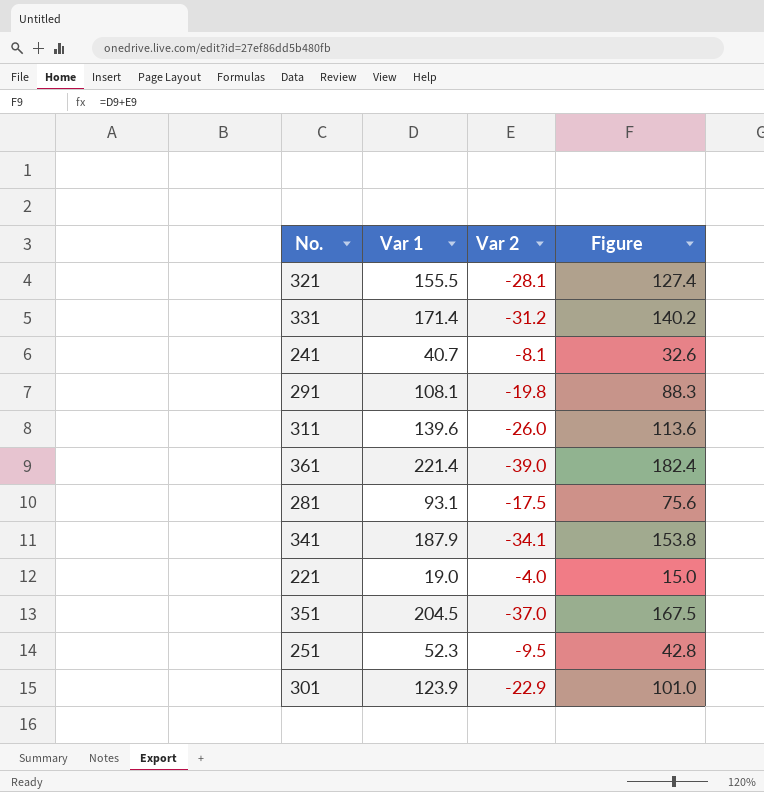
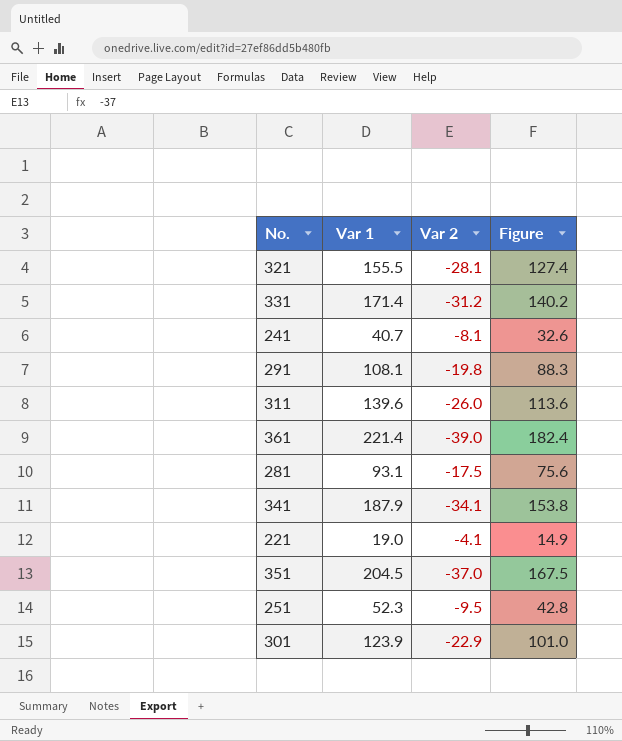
221 | Var 2: -4.0 -> -4.1
221 | Figure: 15.0 -> 14.9

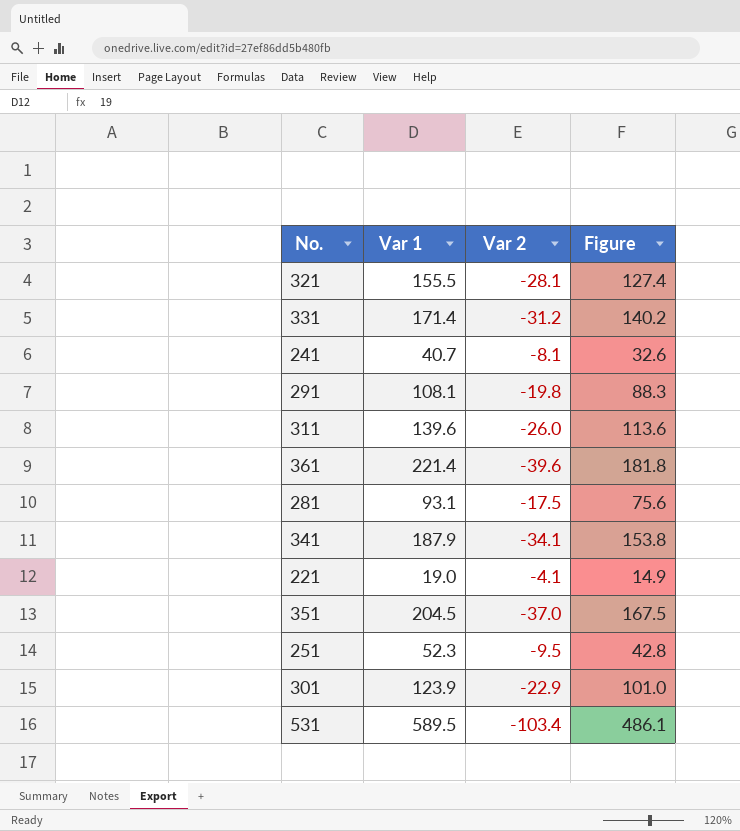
361 | Var 2: -39.0 -> -39.6
361 | Figure: 182.4 -> 181.8
row 531: none -> 589.5 | -103.4 | 486.1

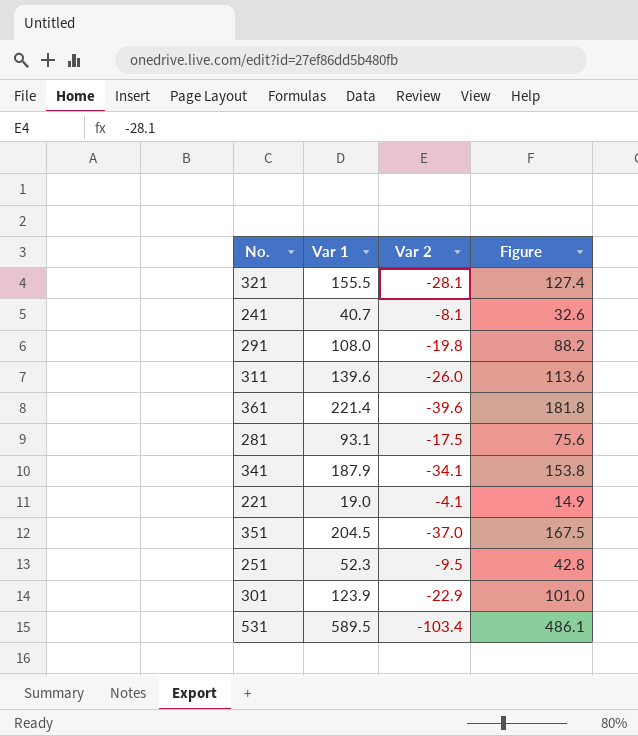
row 331: 171.4 | -31.2 | 140.2 -> none
291 | Var 1: 108.1 -> 108.0
291 | Figure: 88.3 -> 88.2

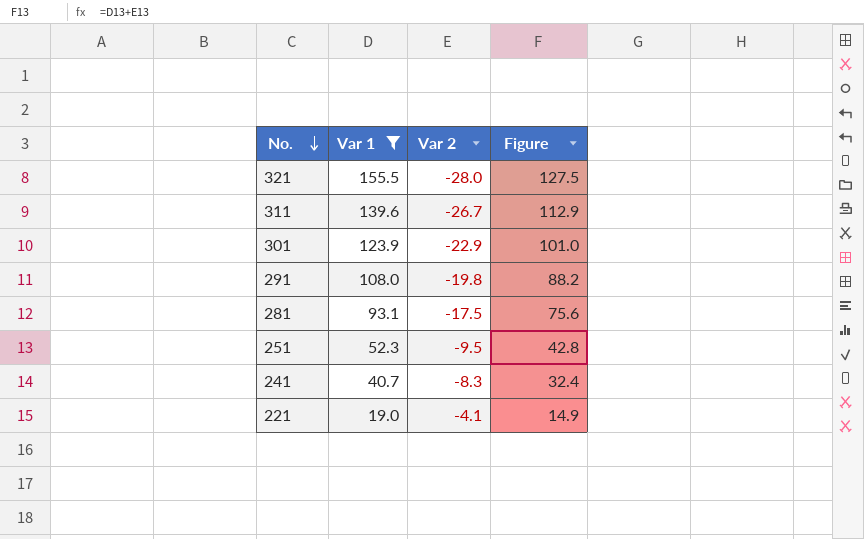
filter: none -> Var 1 <= 155.5
row order: none -> No. descending
321 | Var 2: -28.1 -> -28.0
321 | Figure: 127.4 -> 127.5
311 | Var 2: -26.0 -> -26.7
311 | Figure: 113.6 -> 112.9
241 | Var 2: -8.1 -> -8.3
241 | Figure: 32.6 -> 32.4

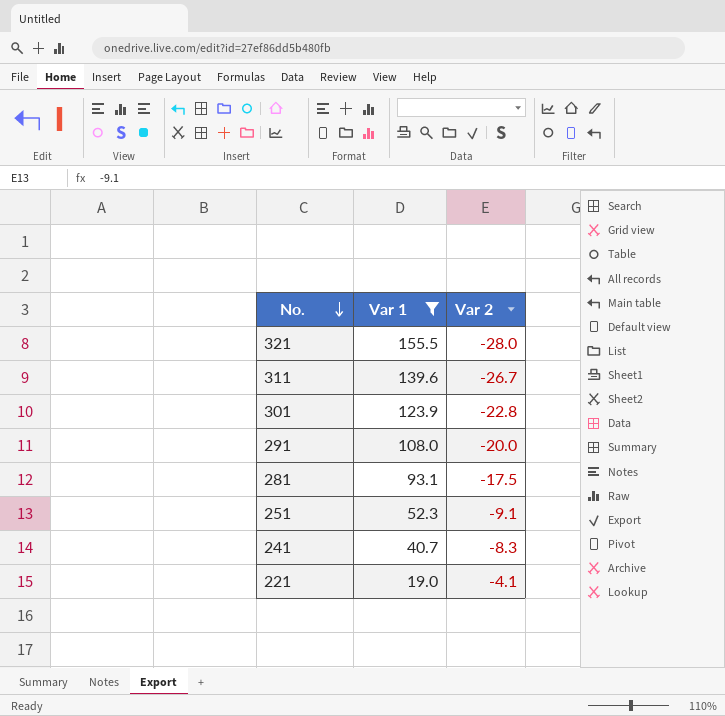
column Figure | formula: [Var 1] + [Var 2] -> none
301 | Var 2: -22.9 -> -22.8
291 | Var 2: -19.8 -> -20.0
251 | Var 2: -9.5 -> -9.1

